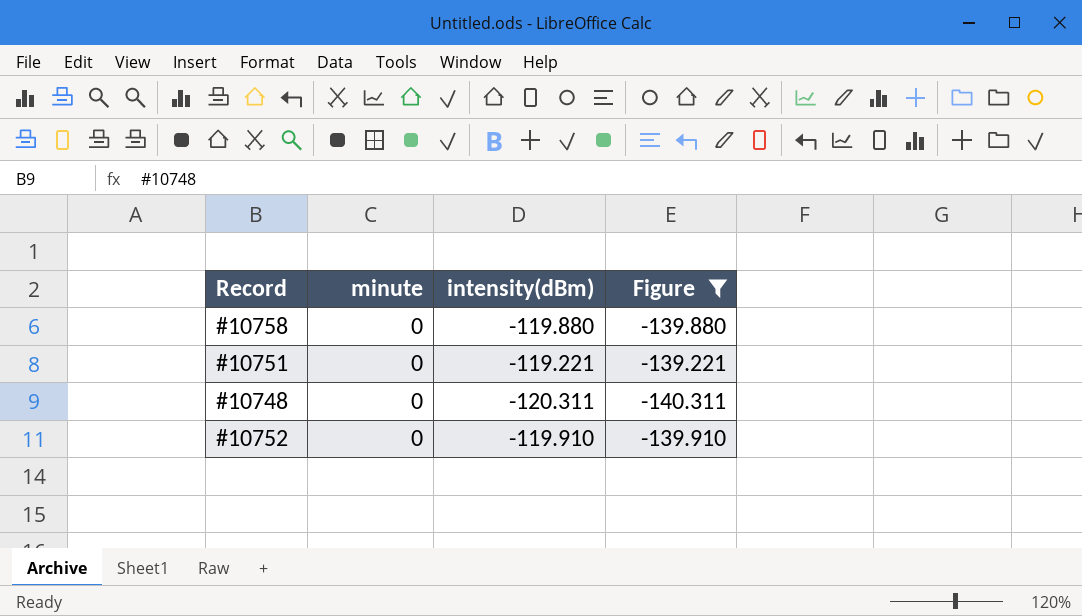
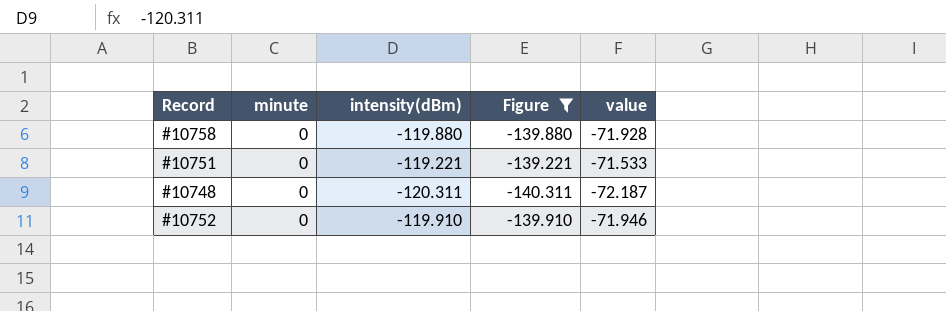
column value | formula: none -> [intensity(dBm)] * 0.6

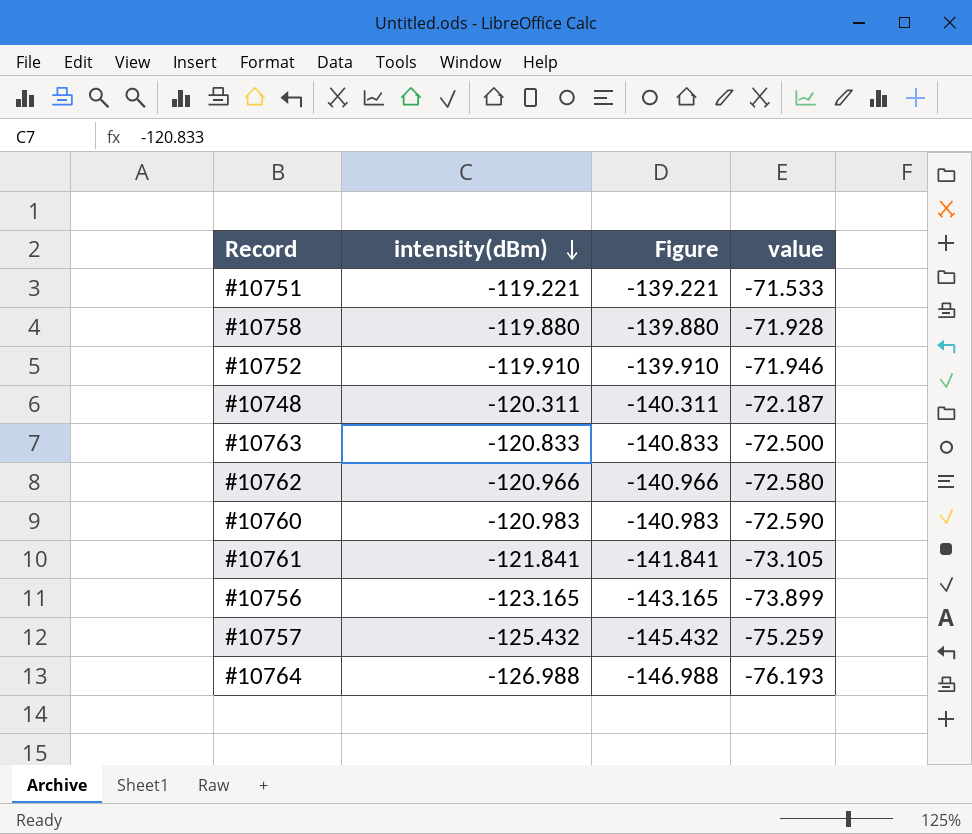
filter: Figure >= -140.311 -> none
row order: none -> intensity(dBm) descending
column minute | position: 2 -> none

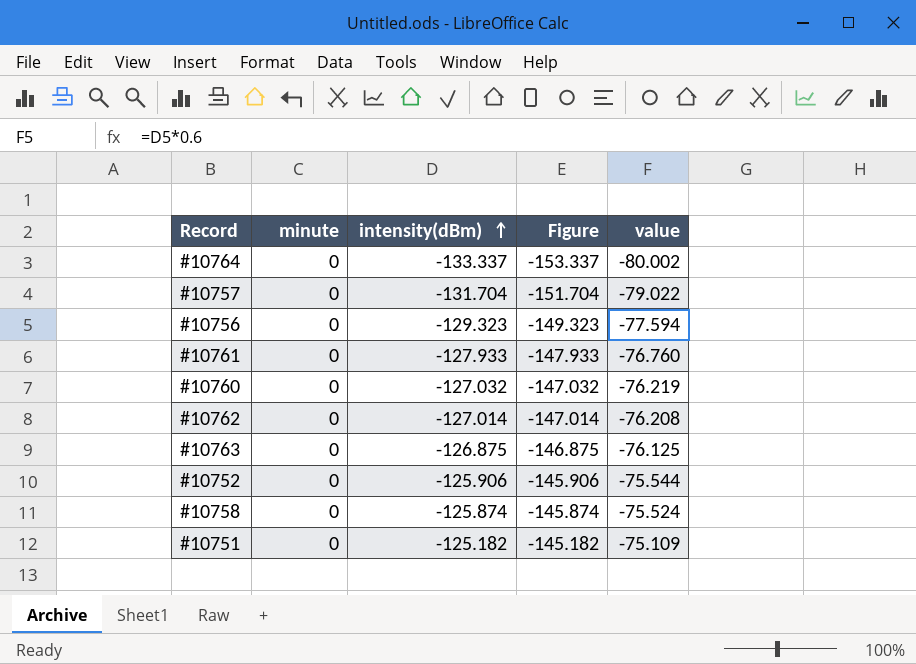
row order: intensity(dBm) descending -> intensity(dBm) ascending
column minute | position: none -> 2
row #10748: -120.311 | -140.311 | -72.187 -> none
#10764 | intensity(dBm): -126.988 -> -133.337
#10764 | Figure: -146.988 -> -153.337
#10764 | value: -76.193 -> -80.002
#10757 | intensity(dBm): -125.432 -> -131.704
#10757 | Figure: -145.432 -> -151.704
#10757 | value: -75.259 -> -79.022
#10756 | intensity(dBm): -123.165 -> -129.323
#10756 | Figure: -143.165 -> -149.323
#10756 | value: -73.899 -> -77.594
#10761 | intensity(dBm): -121.841 -> -127.933
#10761 | Figure: -141.841 -> -147.933
#10761 | value: -73.105 -> -76.760
#10760 | intensity(dBm): -120.983 -> -127.032
#10760 | Figure: -140.983 -> -147.032
#10760 | value: -72.590 -> -76.219
#10762 | intensity(dBm): -120.966 -> -127.014
#10762 | Figure: -140.966 -> -147.014
#10762 | value: -72.580 -> -76.208
#10763 | intensity(dBm): -120.833 -> -126.875
#10763 | Figure: -140.833 -> -146.875
#10763 | value: -72.500 -> -76.125
#10752 | intensity(dBm): -119.910 -> -125.906
#10752 | Figure: -139.910 -> -145.906
#10752 | value: -71.946 -> -75.544
#10758 | intensity(dBm): -119.880 -> -125.874
#10758 | Figure: -139.880 -> -145.874
#10758 | value: -71.928 -> -75.524
#10751 | intensity(dBm): -119.221 -> -125.182
#10751 | Figure: -139.221 -> -145.182
#10751 | value: -71.533 -> -75.109

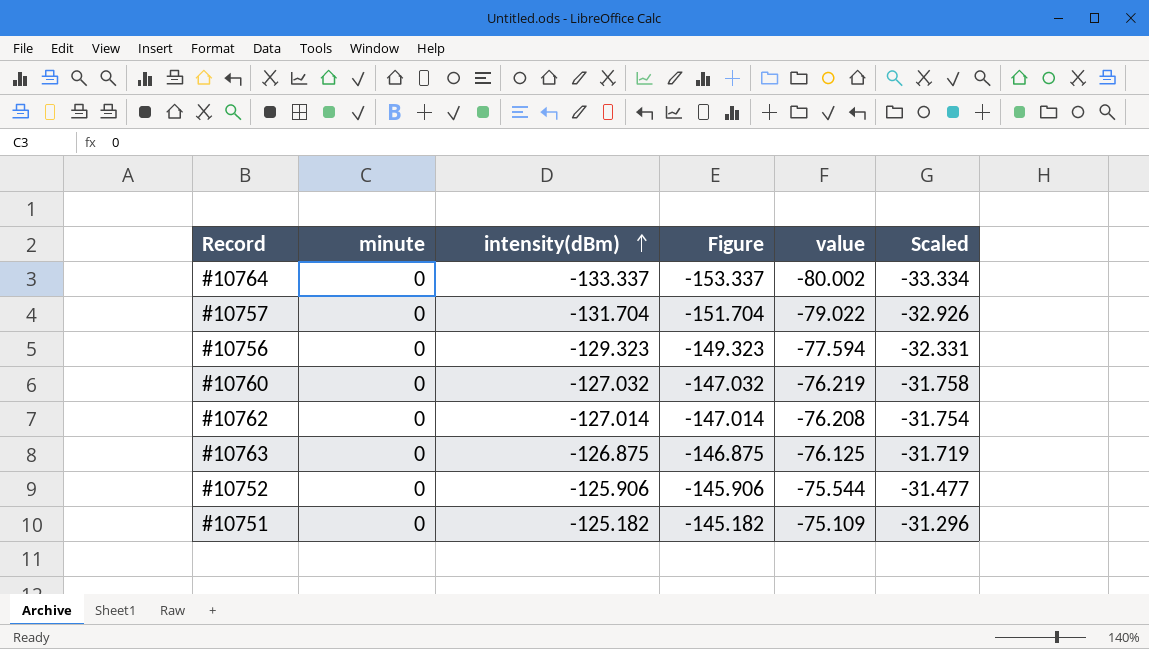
column Scaled | formula: none -> [intensity(dBm)] * 0.25
row #10761: 0 | -127.933 | -147.933 | -76.760 -> none
row #10758: 0 | -125.874 | -145.874 | -75.524 -> none

